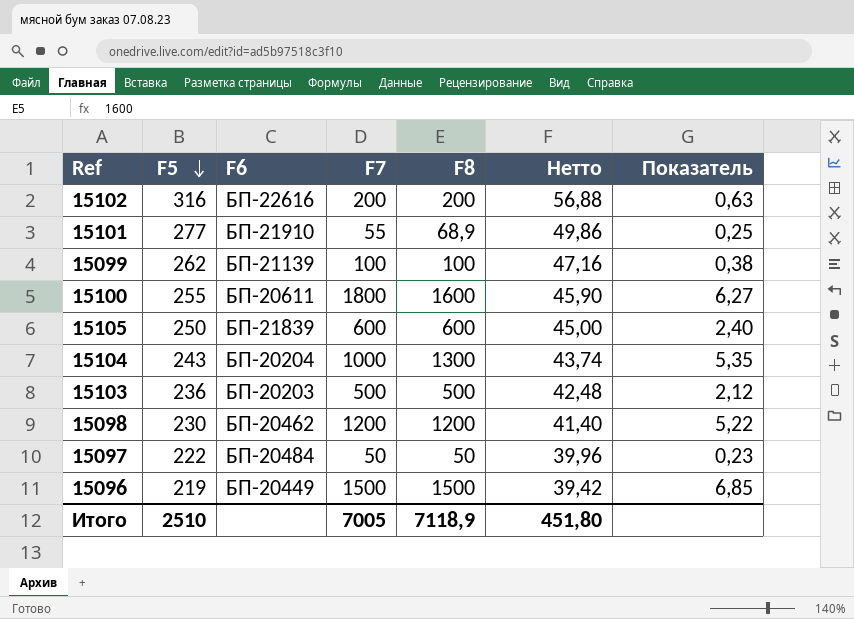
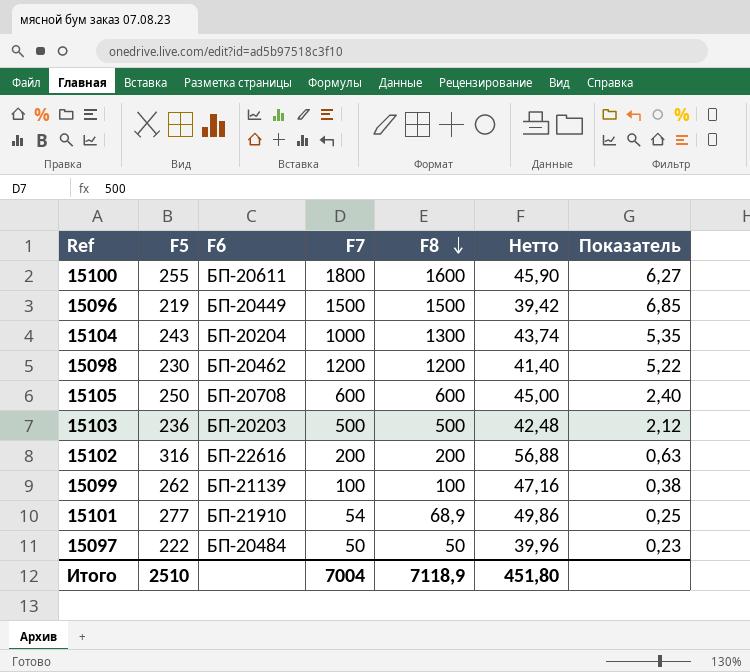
row order: F5 descending -> F8 descending
15105 | F6: БП-21839 -> БП-20708
15101 | F7: 55 -> 54
Итого | F7: 7005 -> 7004

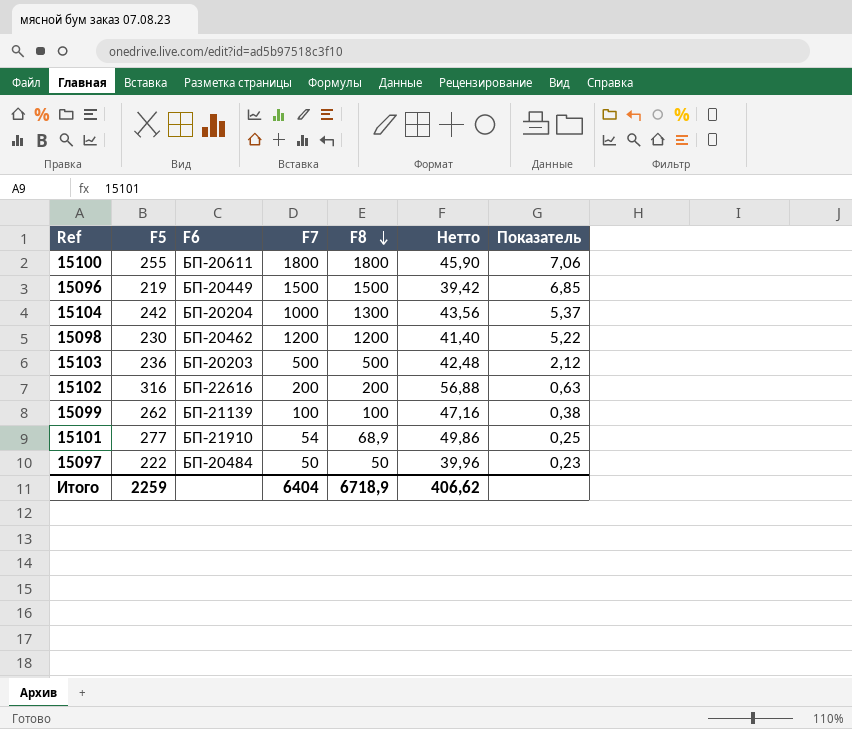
row 15105: 250 | БП-20708 | 600 | 600 | 45,00 | 2,40 -> none
15100 | F8: 1600 -> 1800
15100 | Показатель: 6,27 -> 7,06
15104 | F5: 243 -> 242
15104 | Нетто: 43,74 -> 43,56
15104 | Показатель: 5,35 -> 5,37
Итого | F5: 2510 -> 2259
Итого | F7: 7004 -> 6404
Итого | F8: 7118,9 -> 6718,9
Итого | Нетто: 451,80 -> 406,62

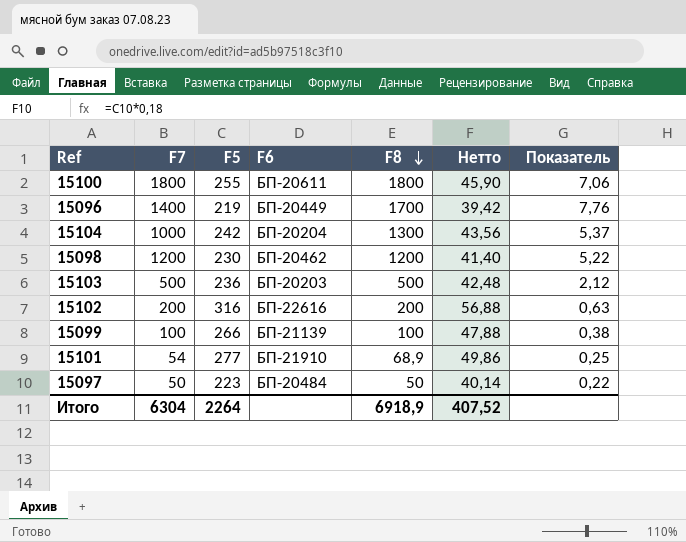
column F7 | position: 4 -> 2
15096 | F7: 1500 -> 1400
15096 | F8: 1500 -> 1700
15096 | Показатель: 6,85 -> 7,76
15099 | F5: 262 -> 266
15099 | Нетто: 47,16 -> 47,88
15097 | F5: 222 -> 223
15097 | Нетто: 39,96 -> 40,14
15097 | Показатель: 0,23 -> 0,22
Итого | F7: 6404 -> 6304
Итого | F5: 2259 -> 2264
Итого | F8: 6718,9 -> 6918,9
Итого | Нетто: 406,62 -> 407,52

